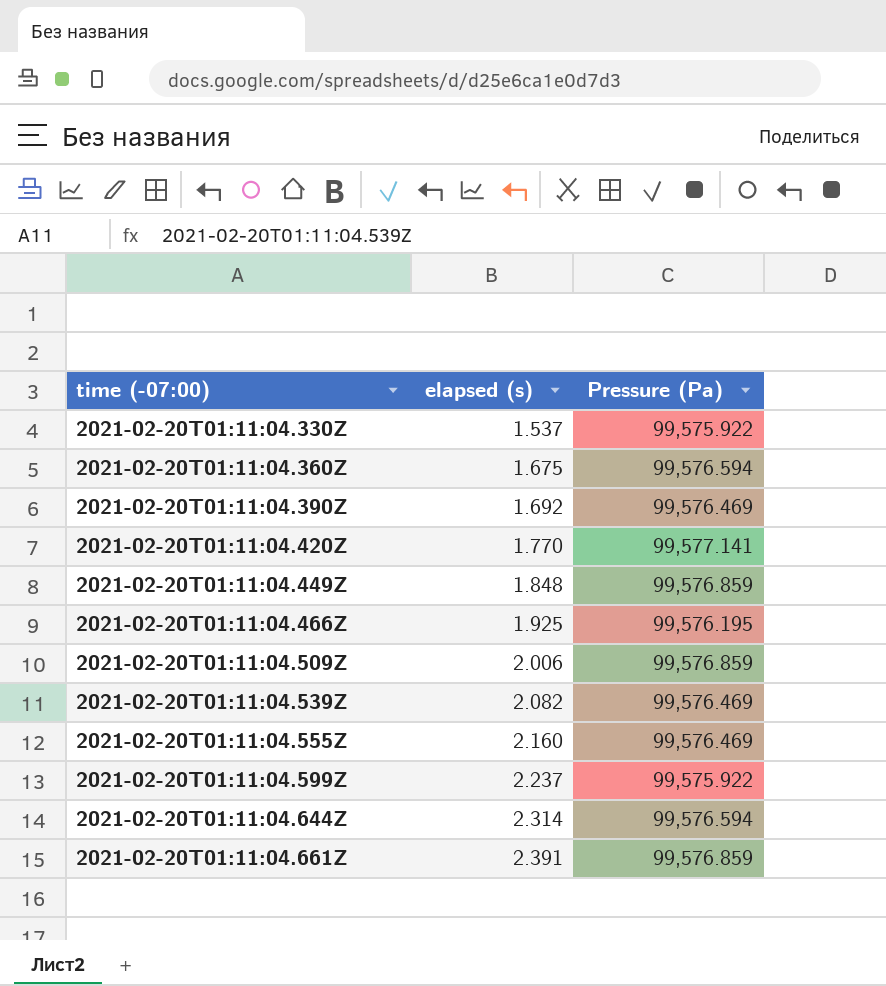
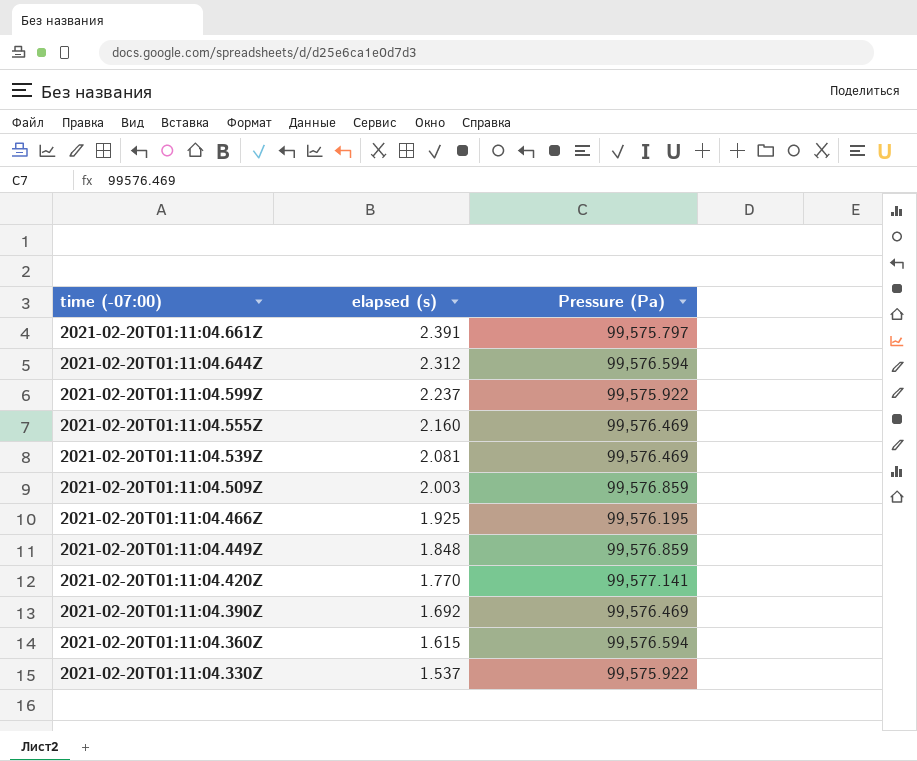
row order: time (-07:00) ascending -> time (-07:00) descending
2021-02-20T01:11:04.661Z | Pressure (Pa): 99,576.859 -> 99,575.797
2021-02-20T01:11:04.644Z | elapsed (s): 2.314 -> 2.312
2021-02-20T01:11:04.539Z | elapsed (s): 2.082 -> 2.081
2021-02-20T01:11:04.509Z | elapsed (s): 2.006 -> 2.003
2021-02-20T01:11:04.360Z | elapsed (s): 1.675 -> 1.615

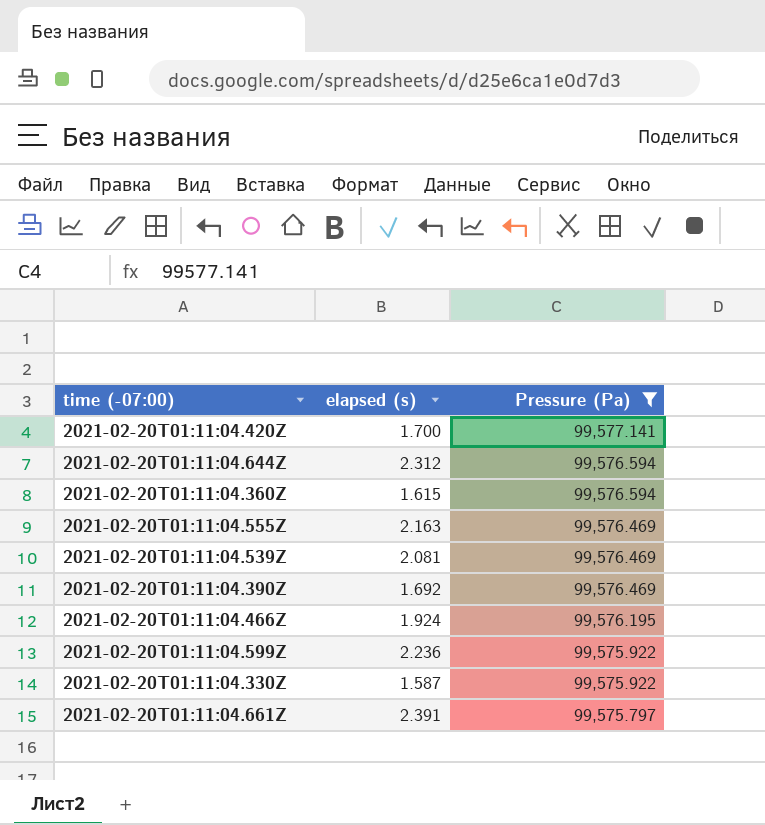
filter: none -> Pressure (Pa) != 99,576.859
row order: time (-07:00) descending -> Pressure (Pa) descending
2021-02-20T01:11:04.420Z | elapsed (s): 1.770 -> 1.700
2021-02-20T01:11:04.555Z | elapsed (s): 2.160 -> 2.163
2021-02-20T01:11:04.466Z | elapsed (s): 1.925 -> 1.924
2021-02-20T01:11:04.599Z | elapsed (s): 2.237 -> 2.236
2021-02-20T01:11:04.330Z | elapsed (s): 1.537 -> 1.587

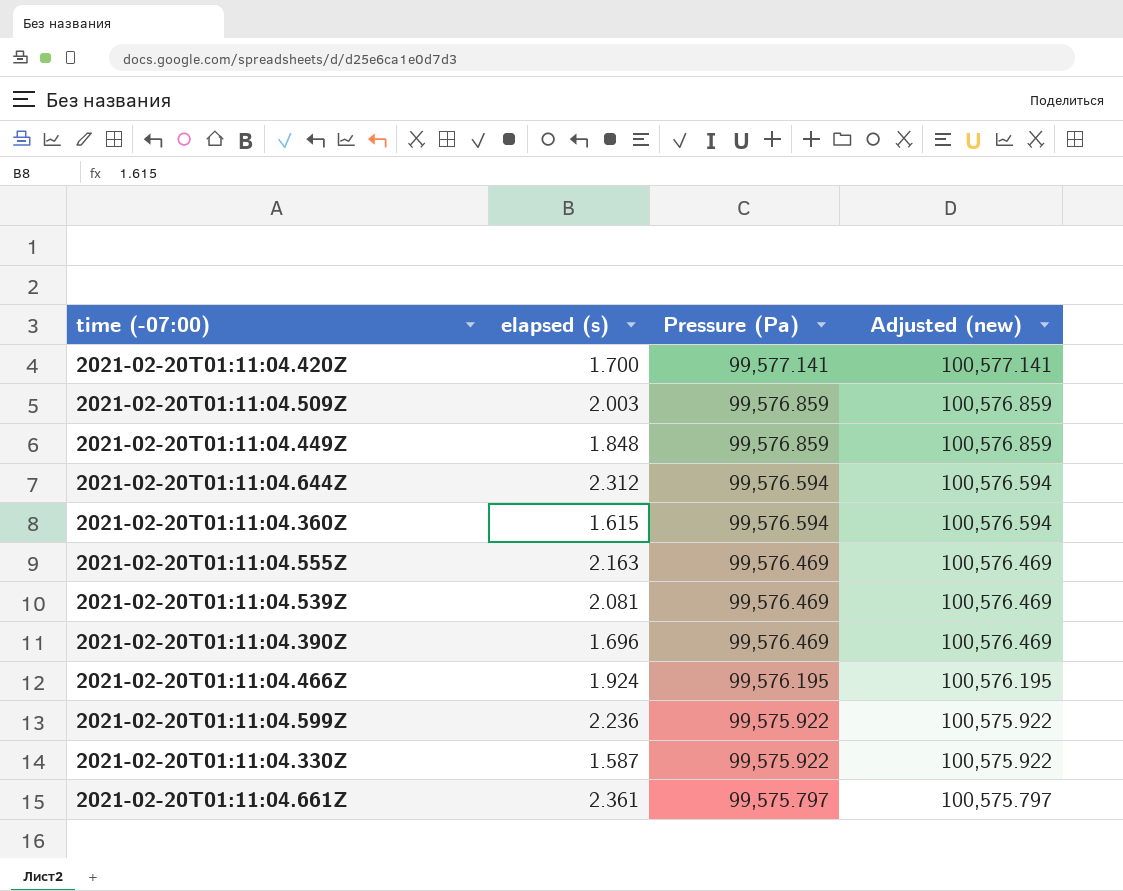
filter: Pressure (Pa) != 99,576.859 -> none
column Adjusted (new) | formula: none -> [Pressure (Pa)] + 1000
2021-02-20T01:11:04.390Z | elapsed (s): 1.692 -> 1.696
2021-02-20T01:11:04.661Z | elapsed (s): 2.391 -> 2.361

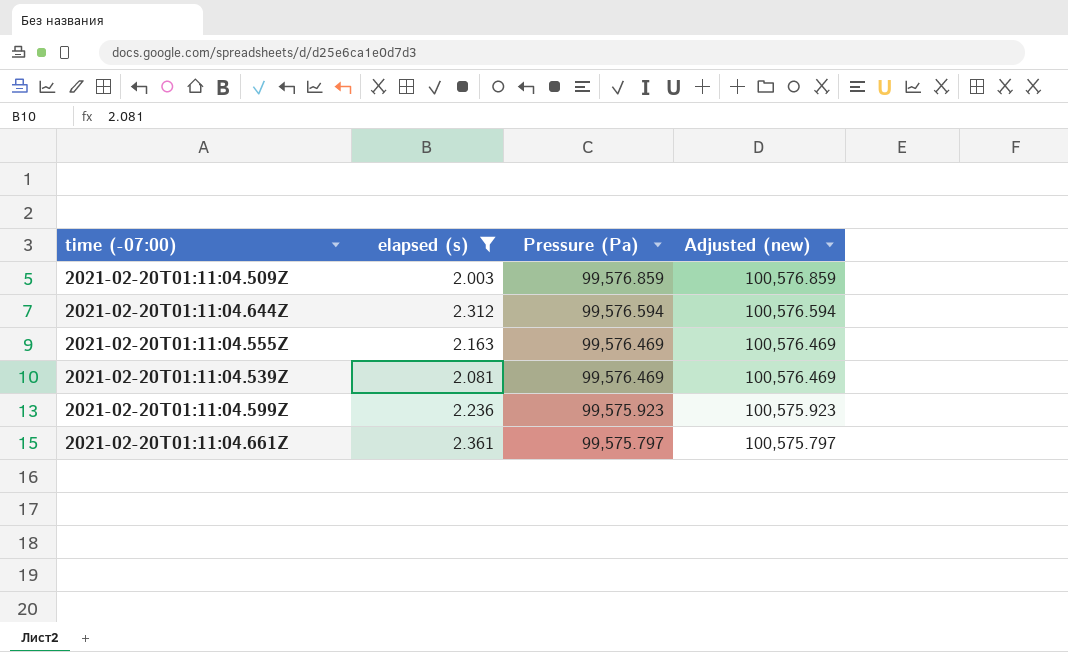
filter: none -> elapsed (s) >= 2.003
2021-02-20T01:11:04.599Z | Pressure (Pa): 99,575.922 -> 99,575.923
2021-02-20T01:11:04.599Z | Adjusted (new): 100,575.922 -> 100,575.923

